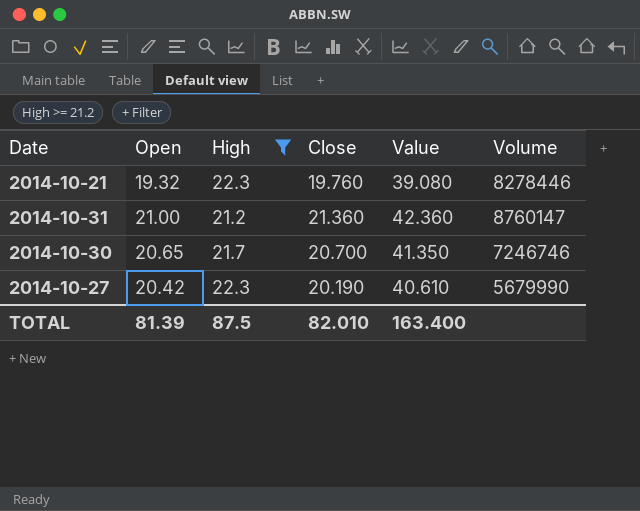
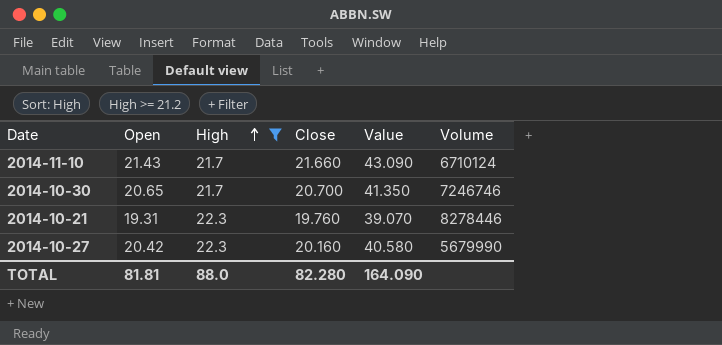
row order: none -> High ascending
row 2014-10-31: 21.00 | 21.2 | 21.360 | 42.360 | 8760147 -> none
row 2014-11-10: none -> 21.43 | 21.7 | 21.660 | 43.090 | 6710124
2014-10-21 | Open: 19.32 -> 19.31
2014-10-21 | Value: 39.080 -> 39.070
2014-10-27 | Close: 20.190 -> 20.160
2014-10-27 | Value: 40.610 -> 40.580
TOTAL | Open: 81.39 -> 81.81
TOTAL | High: 87.5 -> 88.0
TOTAL | Close: 82.010 -> 82.280
TOTAL | Value: 163.400 -> 164.090

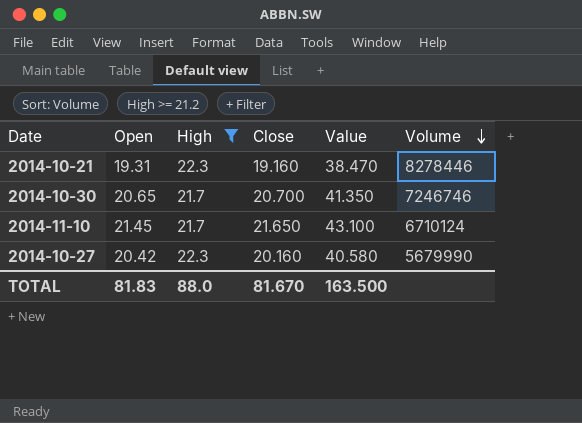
row order: High ascending -> Volume descending
2014-10-21 | Close: 19.760 -> 19.160
2014-10-21 | Value: 39.070 -> 38.470
2014-11-10 | Open: 21.43 -> 21.45
2014-11-10 | Close: 21.660 -> 21.650
2014-11-10 | Value: 43.090 -> 43.100
TOTAL | Open: 81.81 -> 81.83
TOTAL | Close: 82.280 -> 81.670
TOTAL | Value: 164.090 -> 163.500

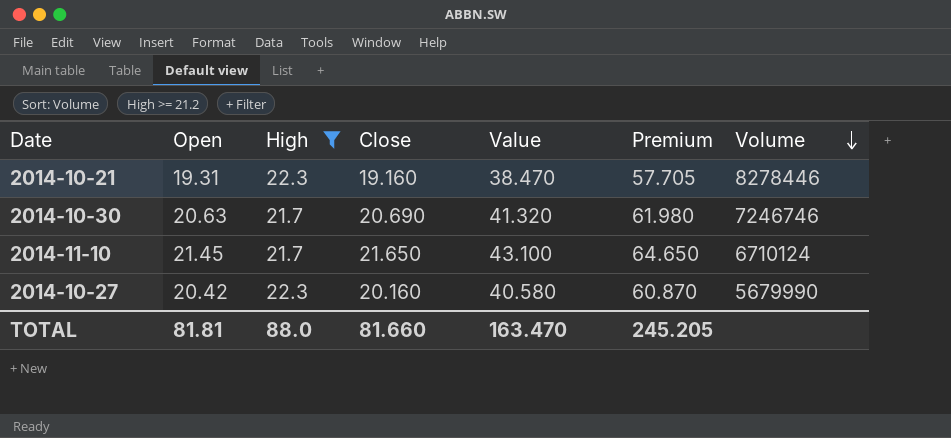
column Premium | formula: none -> [Value] * 1.5
2014-10-30 | Open: 20.65 -> 20.63
2014-10-30 | Close: 20.700 -> 20.690
2014-10-30 | Value: 41.350 -> 41.320
TOTAL | Open: 81.83 -> 81.81
TOTAL | Close: 81.670 -> 81.660
TOTAL | Value: 163.500 -> 163.470

